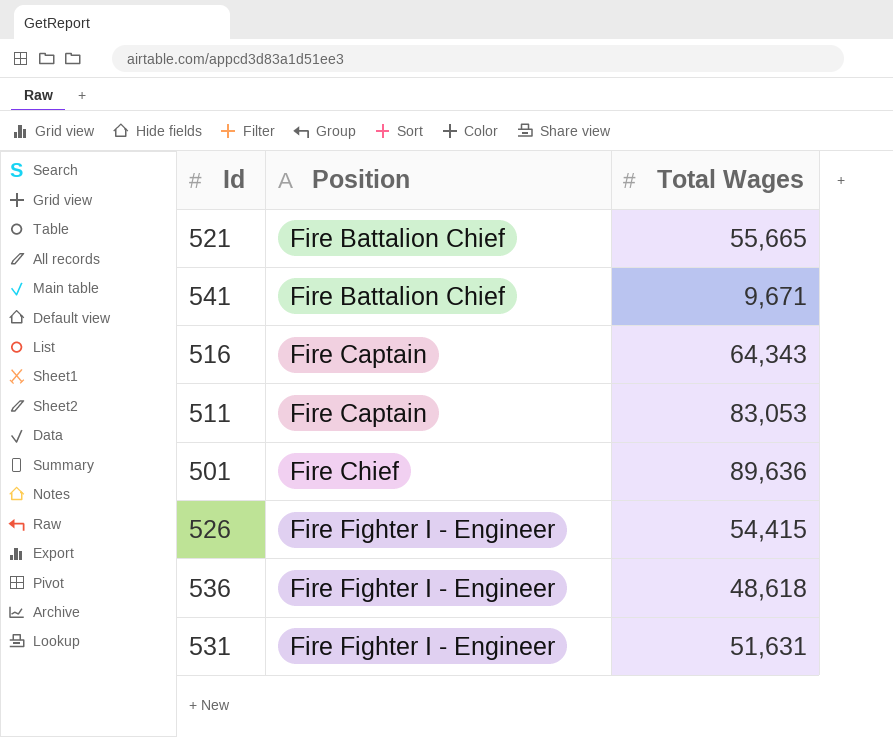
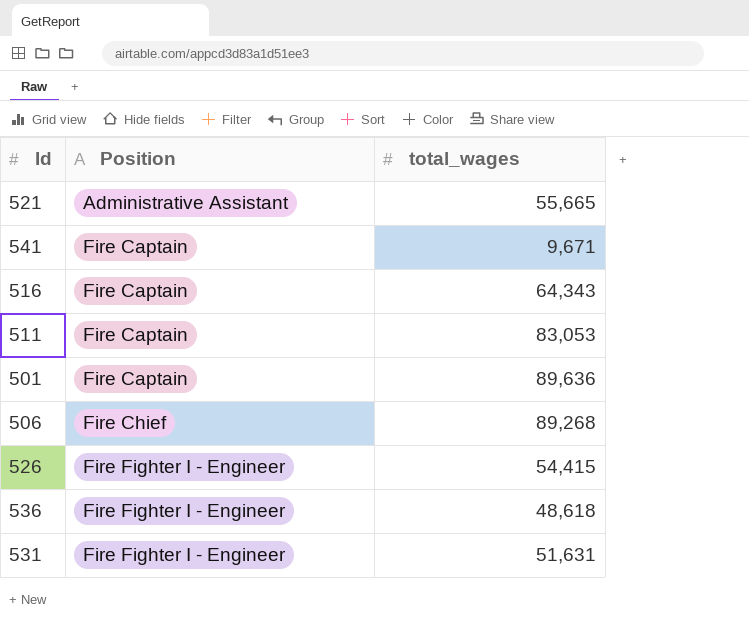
column name: Total Wages -> total_wages
521 | Position: Fire Battalion Chief -> Administrative Assistant
541 | Position: Fire Battalion Chief -> Fire Captain
501 | Position: Fire Chief -> Fire Captain
row 506: none -> Fire Chief | 89,268

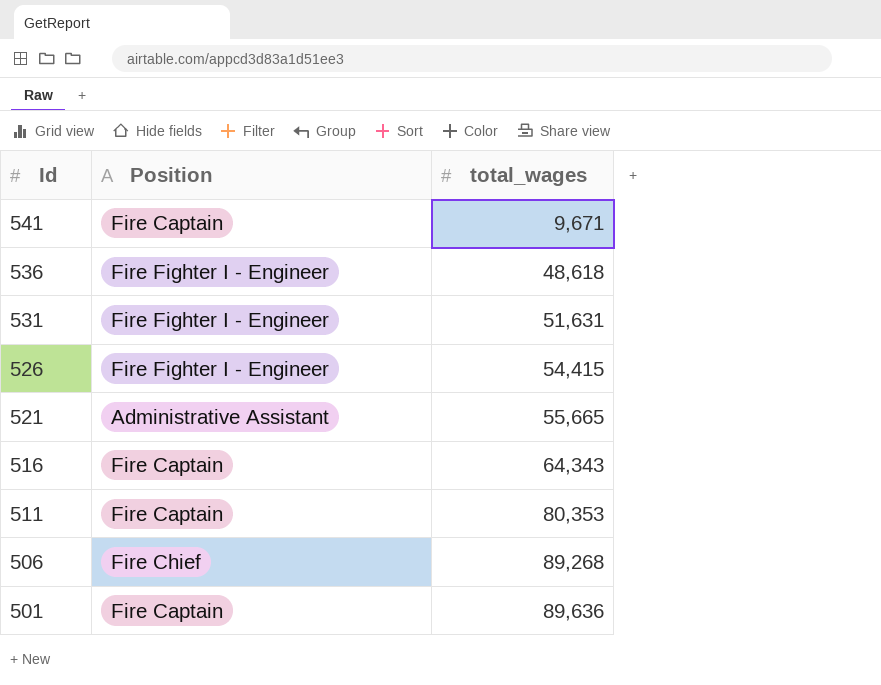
row order: Position ascending -> Id descending
511 | total_wages: 83,053 -> 80,353

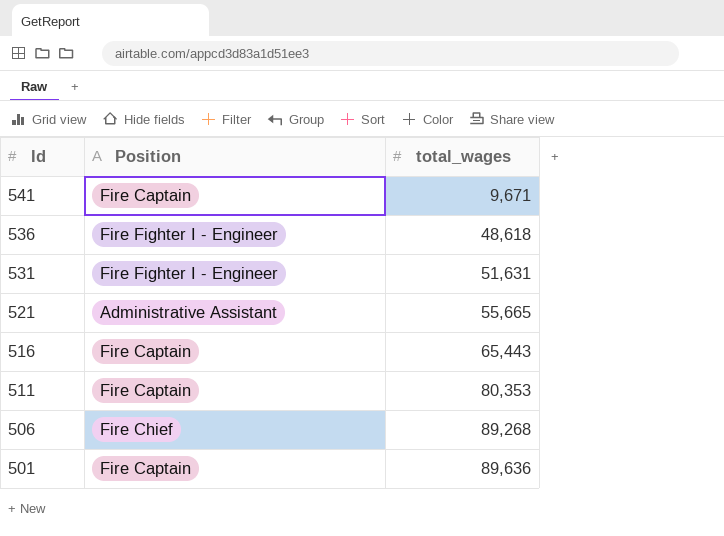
row 526: Fire Fighter I - Engineer | 54,415 -> none
516 | total_wages: 64,343 -> 65,443

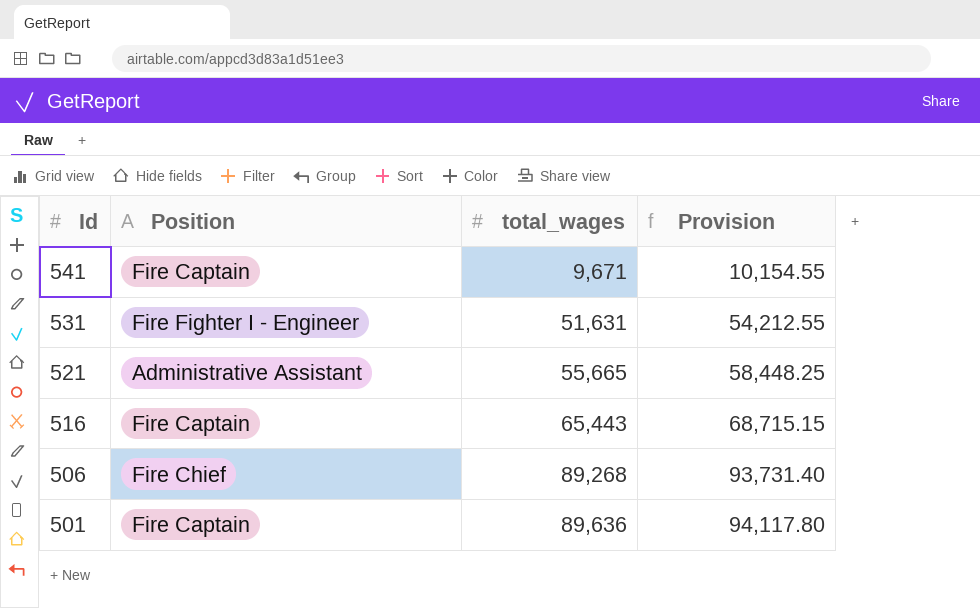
column Provision | formula: none -> [total_wages] * 1.05
row 536: Fire Fighter I - Engineer | 48,618 -> none
row 511: Fire Captain | 80,353 -> none

